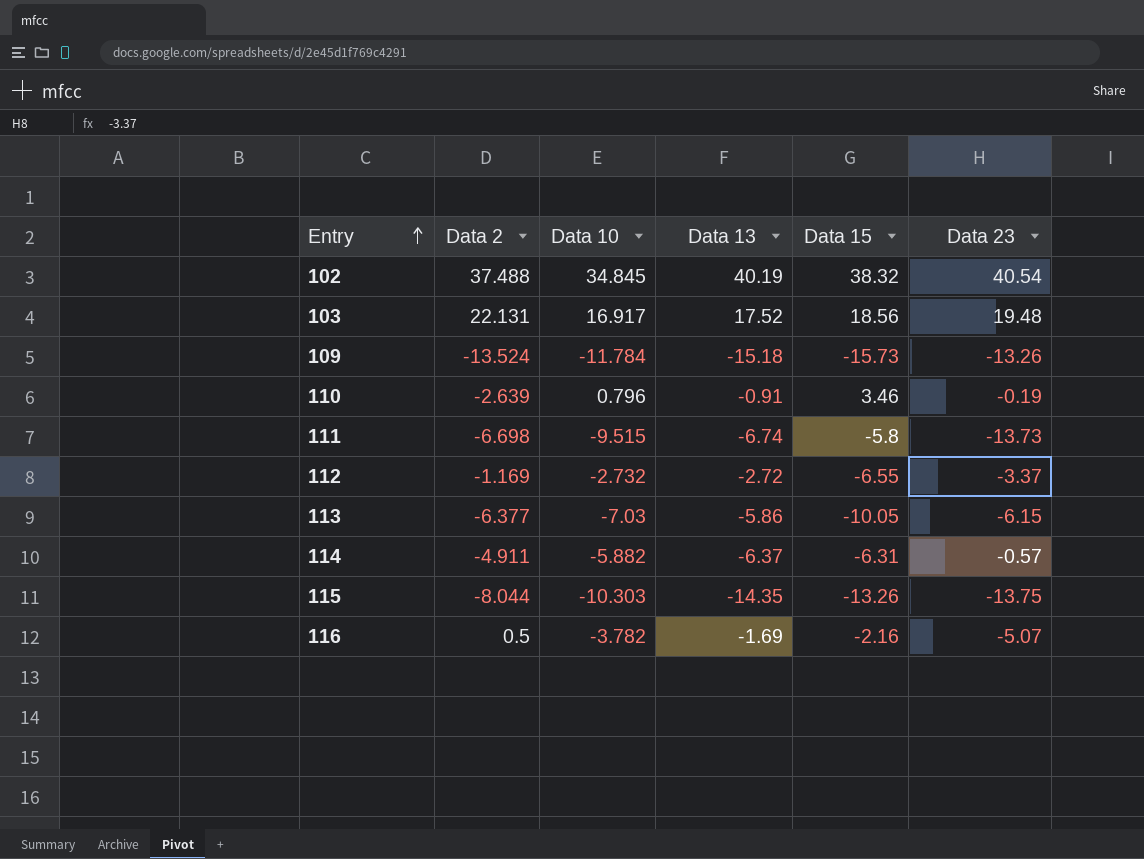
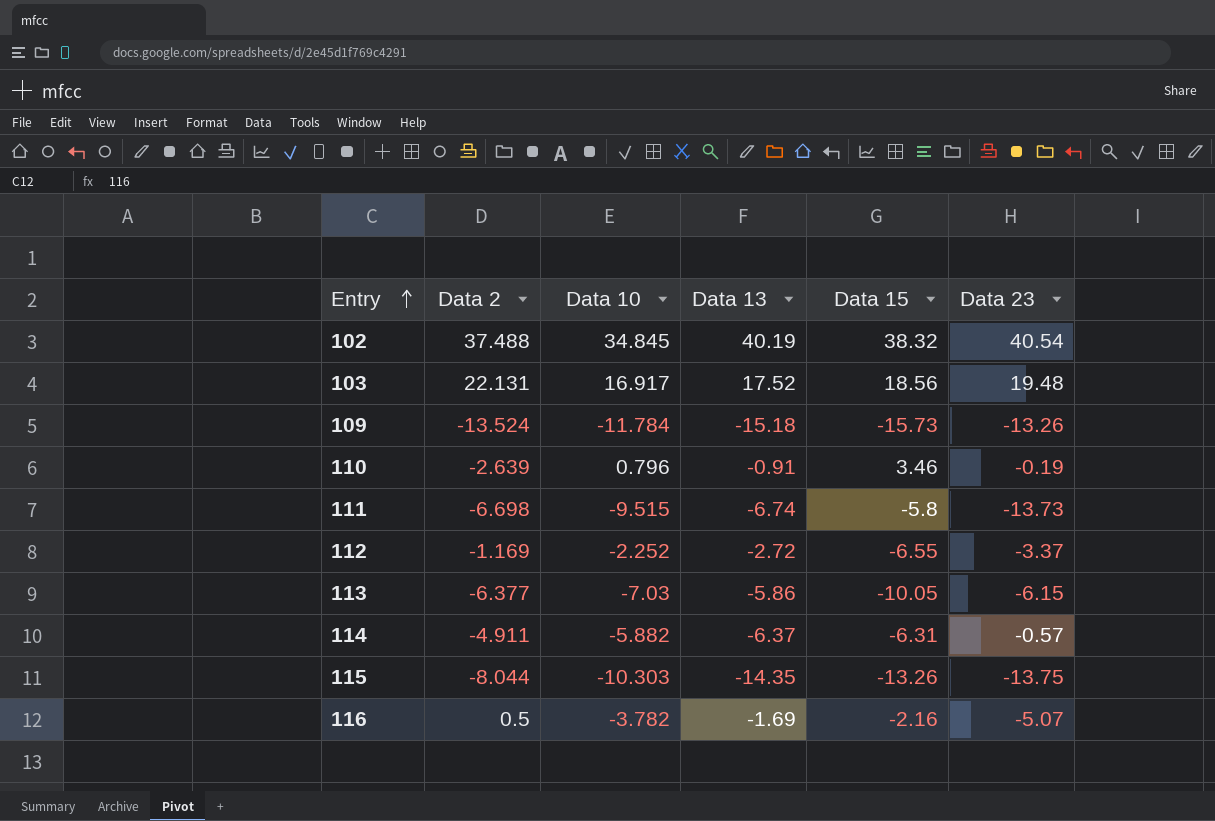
112 | Data 10: -2.732 -> -2.252

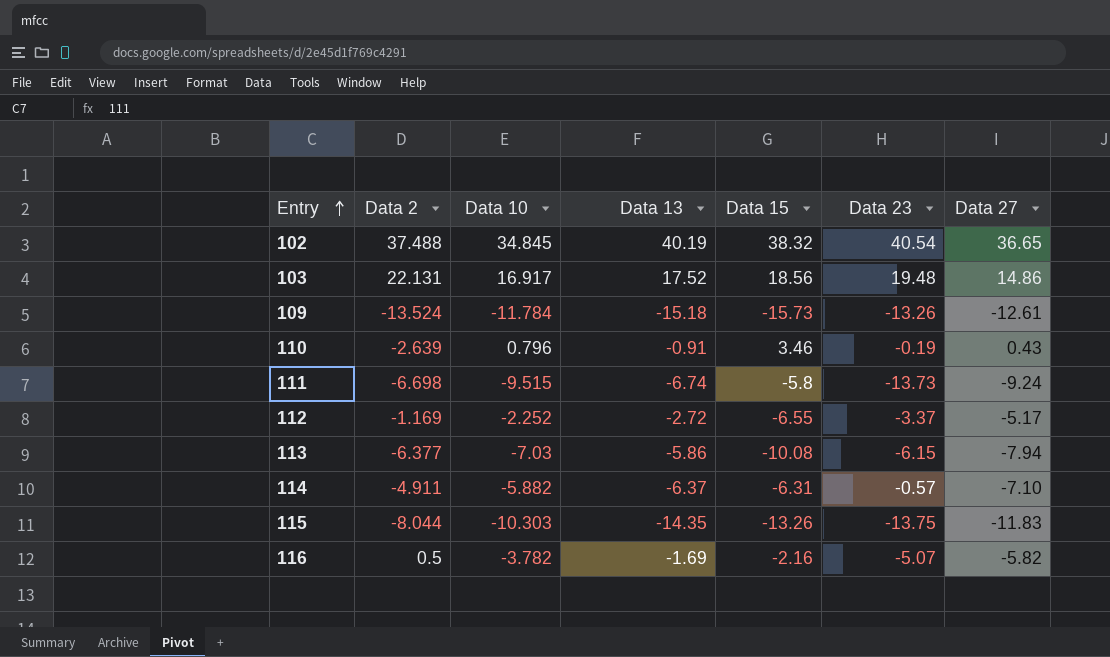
column Data 27 | position: none -> 7
113 | Data 15: -10.05 -> -10.08

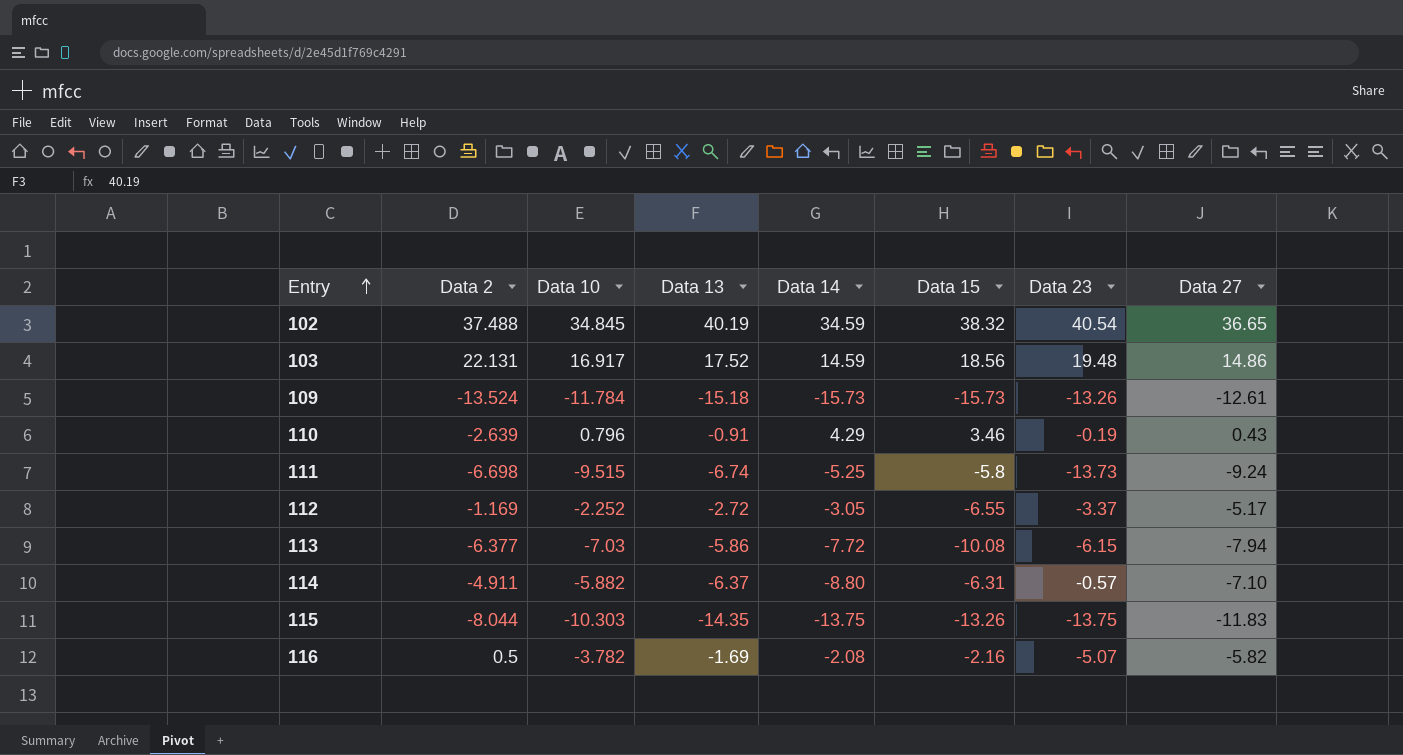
column Data 14 | position: none -> 5

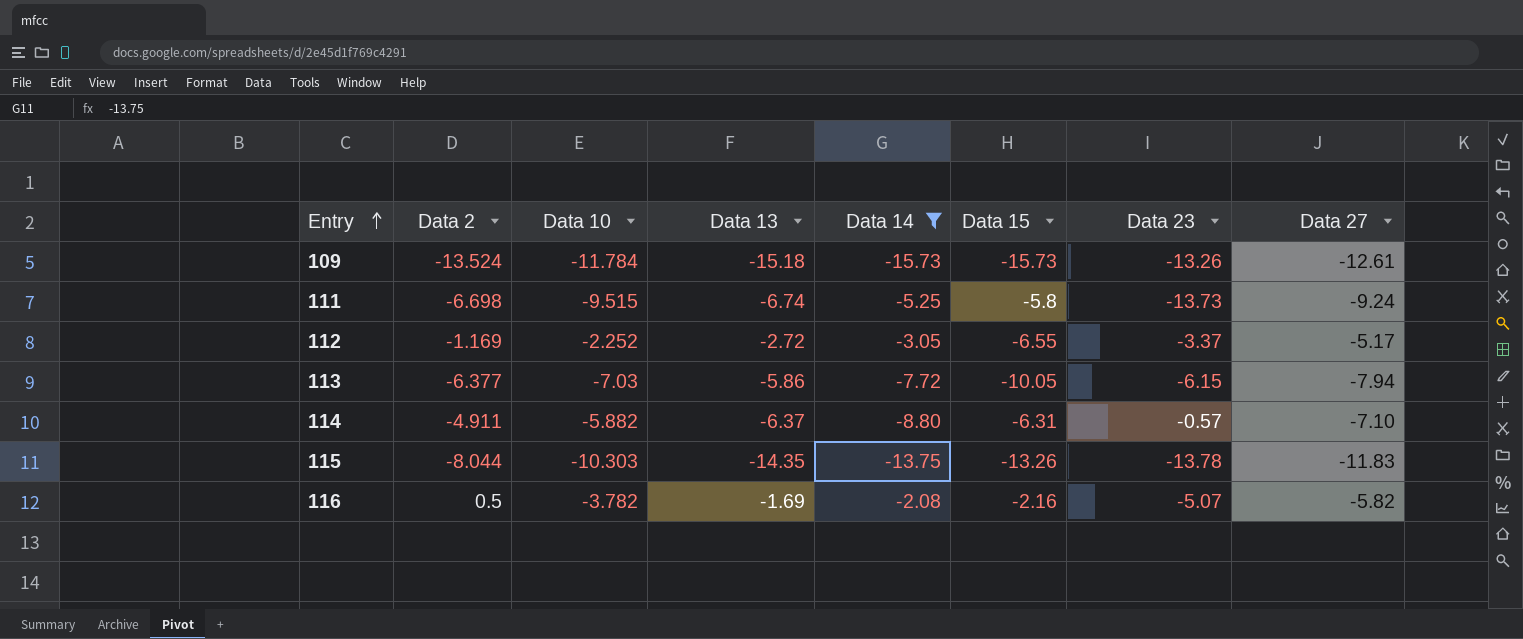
filter: none -> Data 14 <= -2.08
113 | Data 15: -10.08 -> -10.05
115 | Data 23: -13.75 -> -13.78

